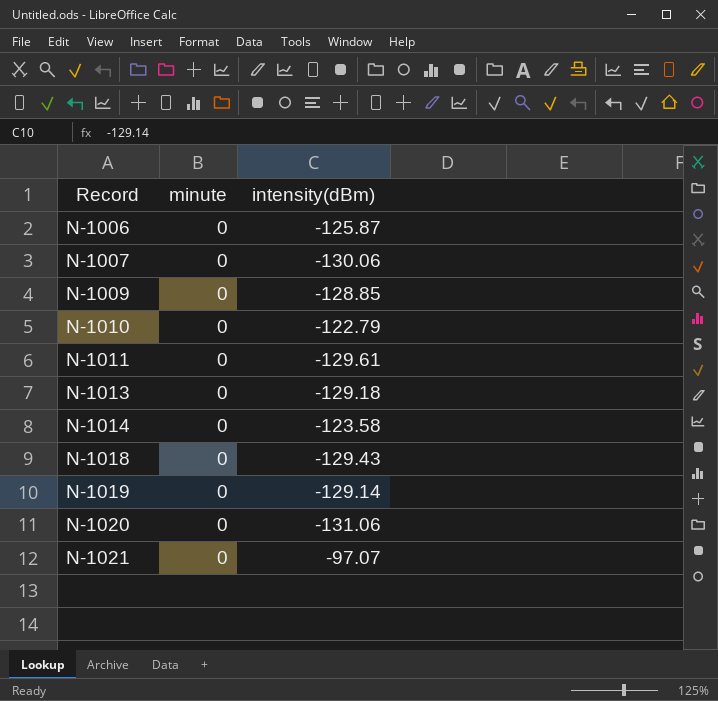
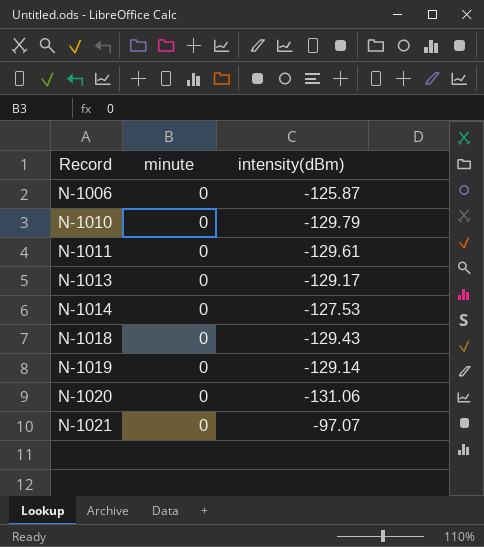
row N-1007: 0 | -130.06 -> none
row N-1009: 0 | -128.85 -> none
N-1010 | intensity(dBm): -122.79 -> -129.79
N-1013 | intensity(dBm): -129.18 -> -129.17
N-1014 | intensity(dBm): -123.58 -> -127.53

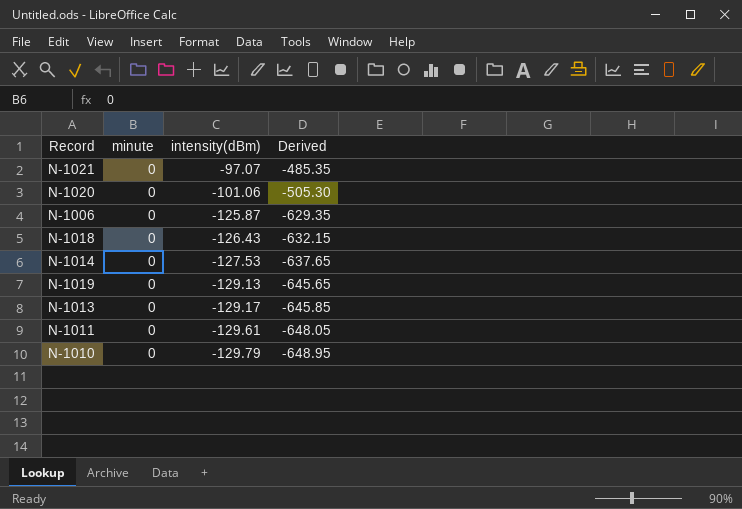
row order: Record ascending -> intensity(dBm) descending
column Derived | formula: none -> [intensity(dBm)] * 5
N-1020 | intensity(dBm): -131.06 -> -101.06
N-1018 | intensity(dBm): -129.43 -> -126.43
N-1019 | intensity(dBm): -129.14 -> -129.13

